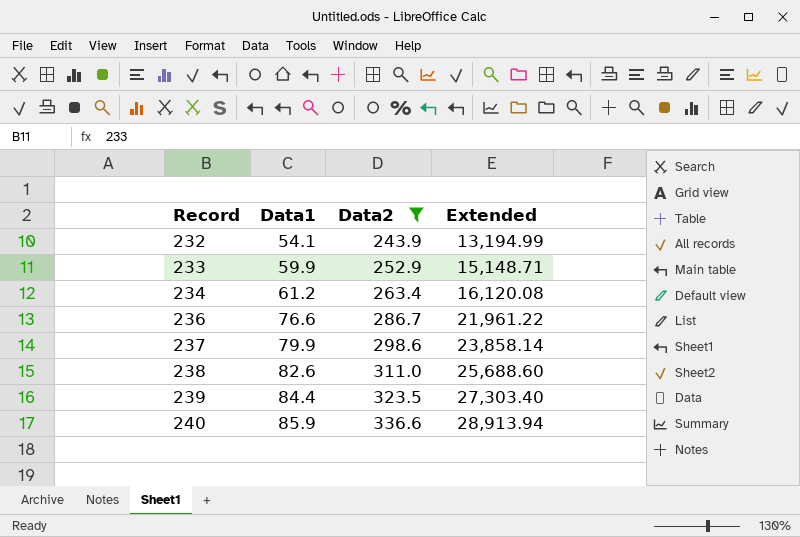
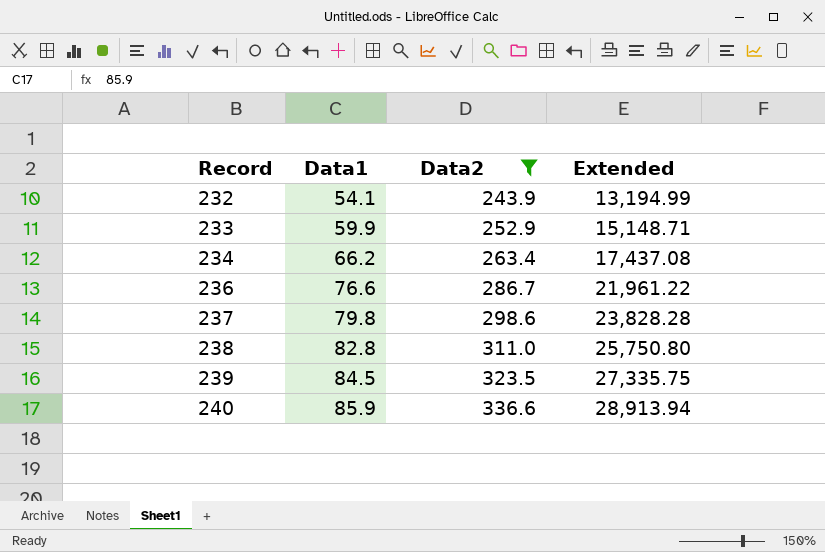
234 | Data1: 61.2 -> 66.2
234 | Extended: 16,120.08 -> 17,437.08
237 | Data1: 79.9 -> 79.8
237 | Extended: 23,858.14 -> 23,828.28
238 | Data1: 82.6 -> 82.8
238 | Extended: 25,688.60 -> 25,750.80
239 | Data1: 84.4 -> 84.5
239 | Extended: 27,303.40 -> 27,335.75

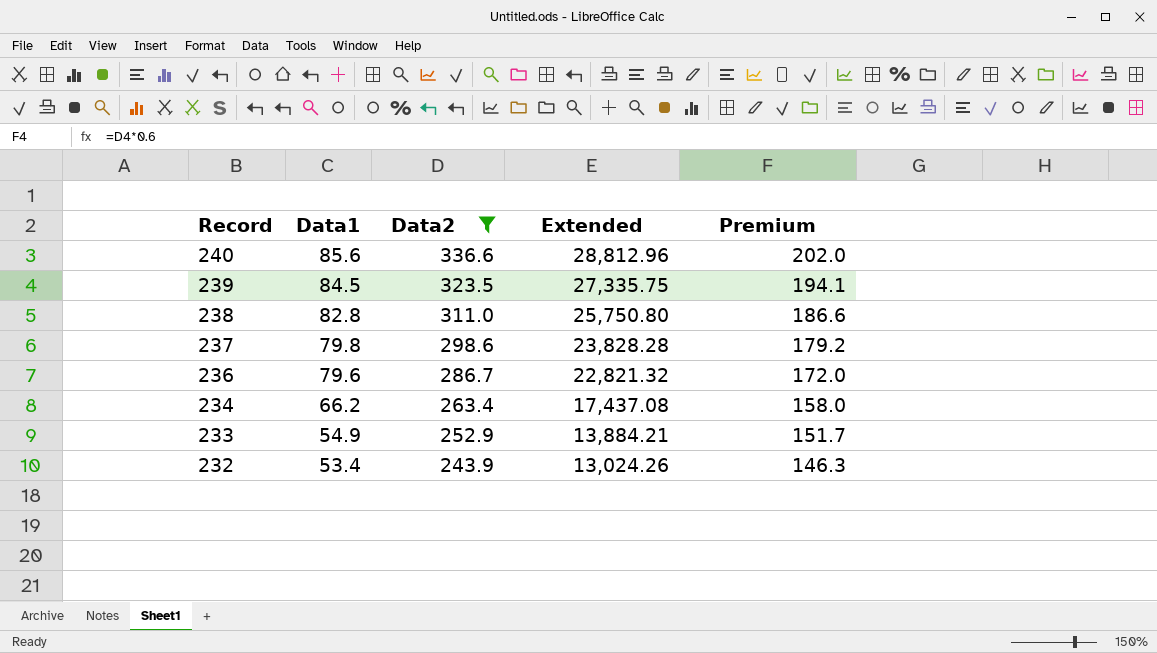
row order: Record ascending -> Record descending
column Premium | formula: none -> [Data2] * 0.6
240 | Data1: 85.9 -> 85.6
240 | Extended: 28,913.94 -> 28,812.96
236 | Data1: 76.6 -> 79.6
236 | Extended: 21,961.22 -> 22,821.32
233 | Data1: 59.9 -> 54.9
233 | Extended: 15,148.71 -> 13,884.21
232 | Data1: 54.1 -> 53.4
232 | Extended: 13,194.99 -> 13,024.26

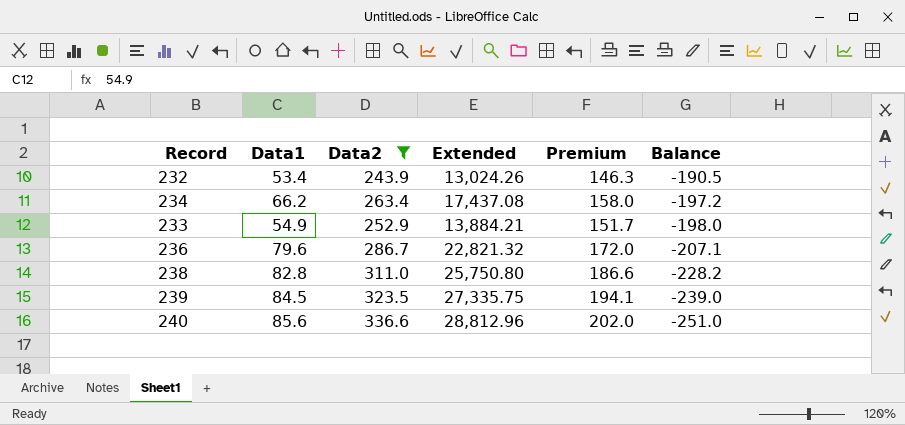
row order: Record descending -> Balance descending
column Balance | formula: none -> [Data1] - [Data2]
row 237: 79.8 | 298.6 | 23,828.28 | 179.2 -> none

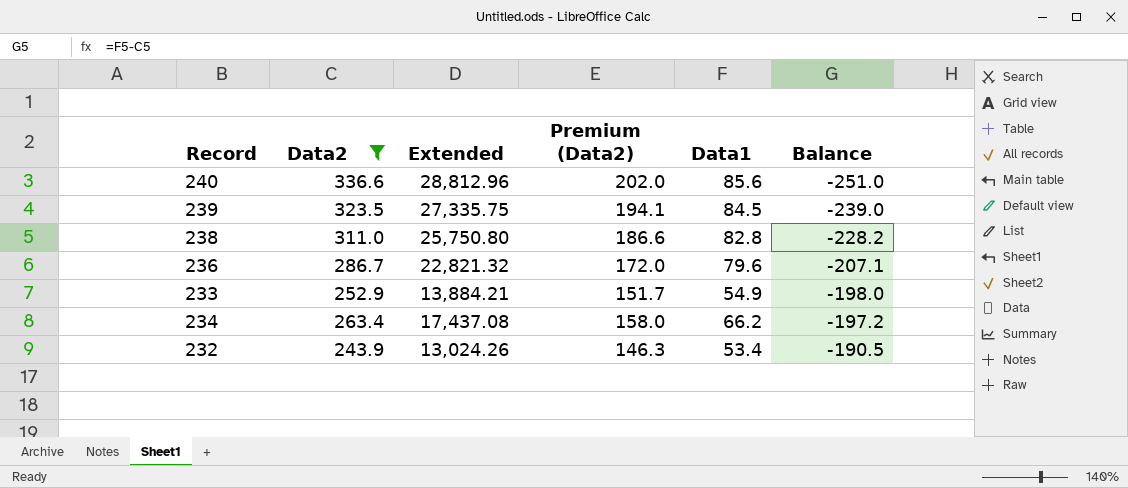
row order: Balance descending -> Balance ascending
column name: Premium -> Premium (Data2)
column Data1 | position: 2 -> 5

